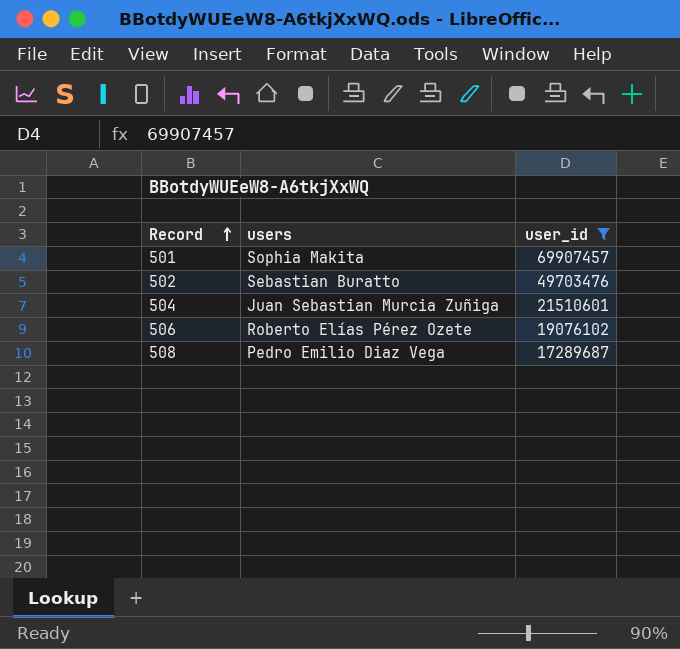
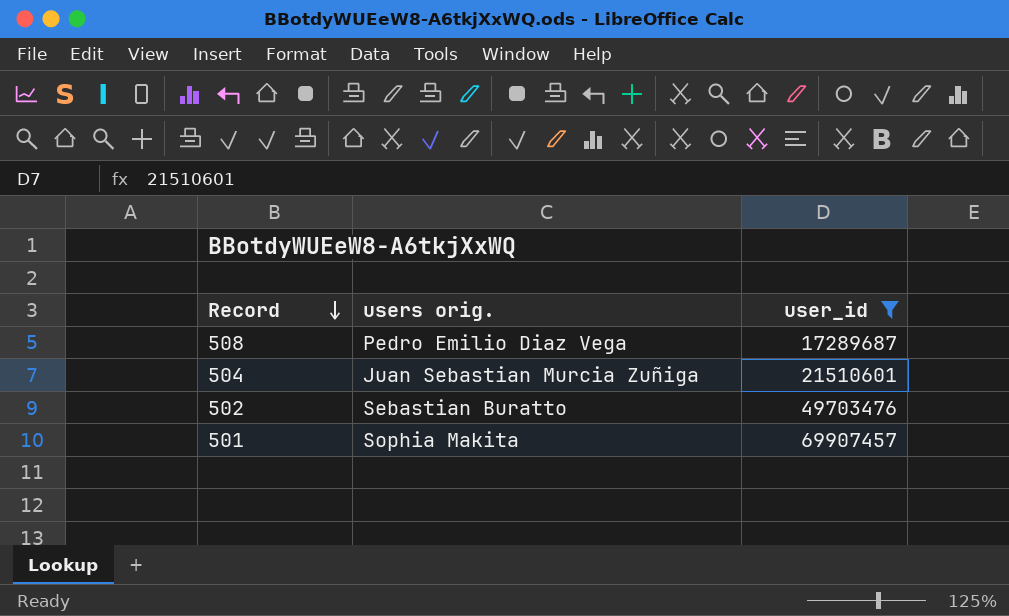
row order: Record ascending -> Record descending
column name: users -> users orig.
row 506: Roberto Elías Pérez Ozete | 19076102 -> none

